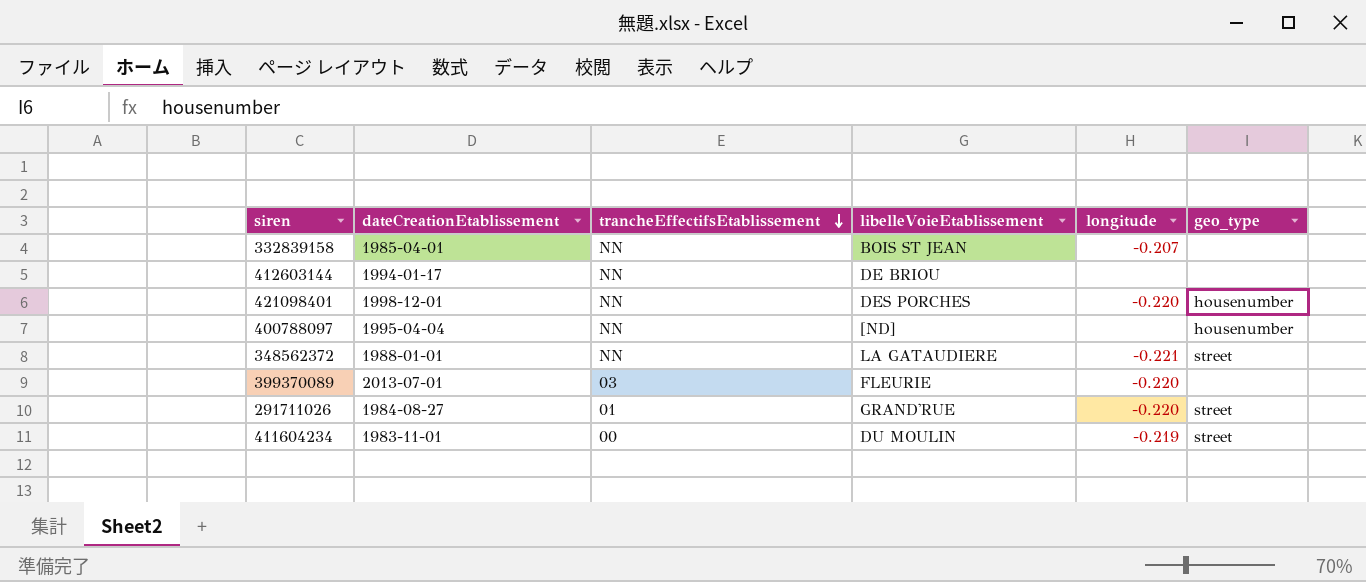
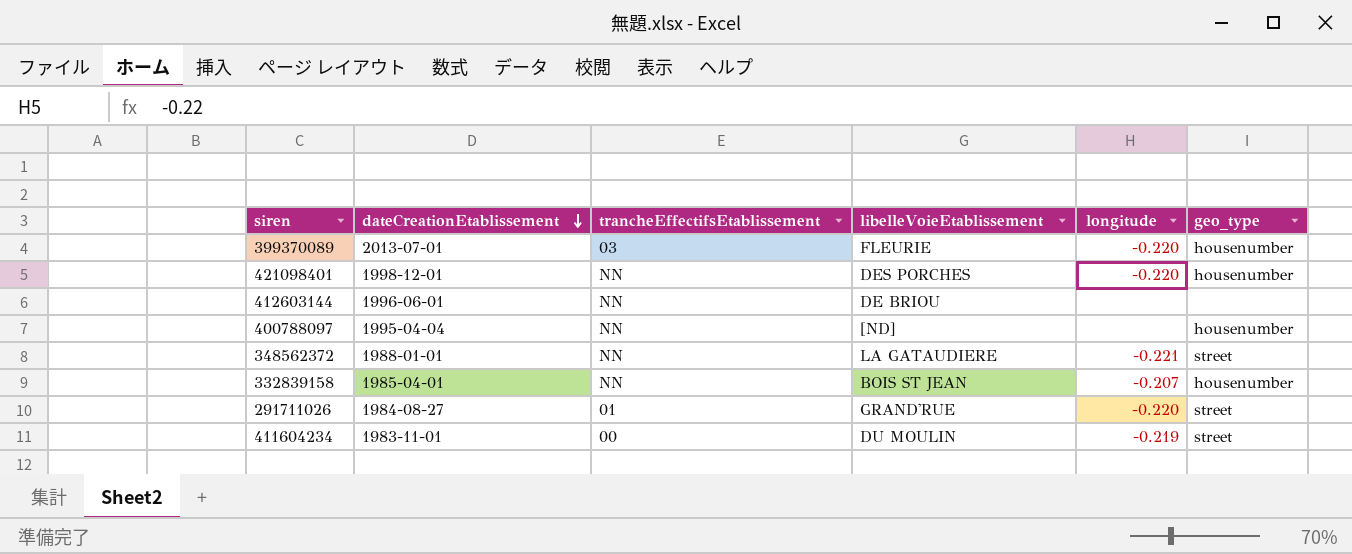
row order: trancheEffectifsEtablissement descending -> dateCreationEtablissement descending
399370089 | geo_type: none -> housenumber
412603144 | dateCreationEtablissement: 1994-01-17 -> 1996-06-01
332839158 | geo_type: none -> housenumber

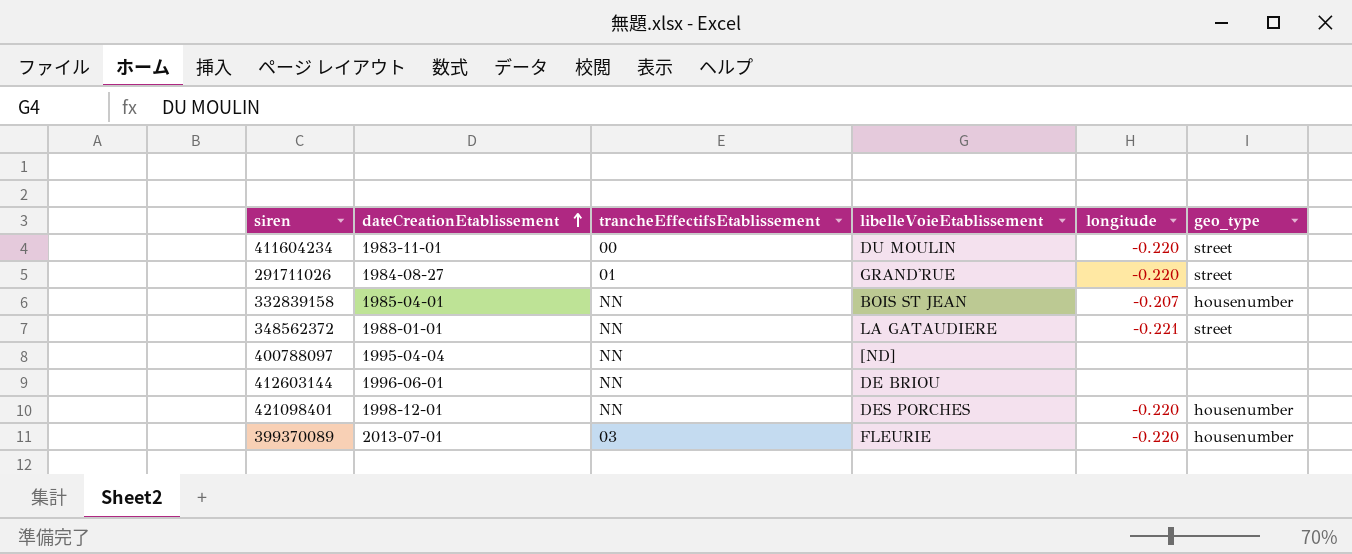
row order: dateCreationEtablissement descending -> dateCreationEtablissement ascending
411604234 | longitude: -0.219 -> -0.220
400788097 | geo_type: housenumber -> none

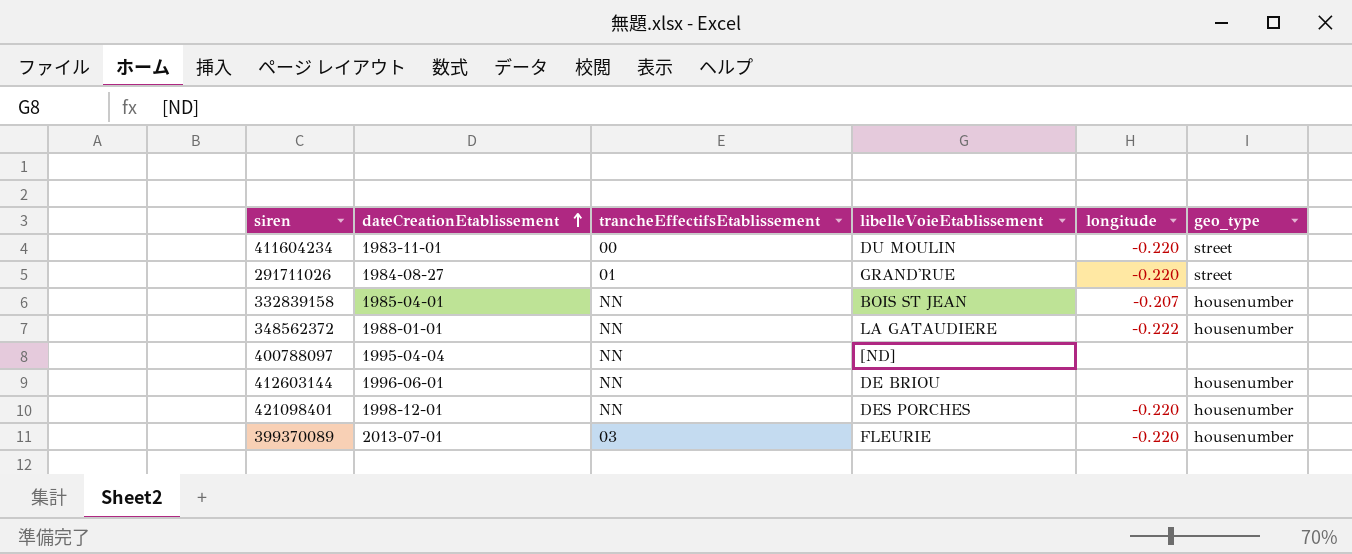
348562372 | longitude: -0.221 -> -0.222
348562372 | geo_type: street -> housenumber
412603144 | geo_type: none -> housenumber

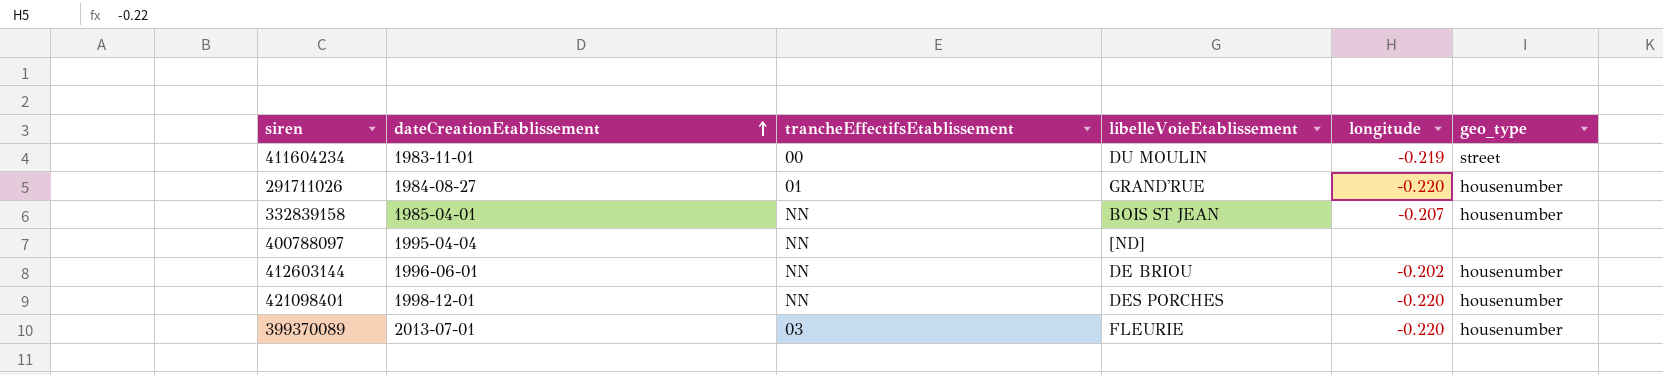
row 348562372: 1988-01-01 | NN | LA GATAUDIERE | -0.222 | housenumber -> none
411604234 | longitude: -0.220 -> -0.219
291711026 | geo_type: street -> housenumber
412603144 | longitude: none -> -0.202

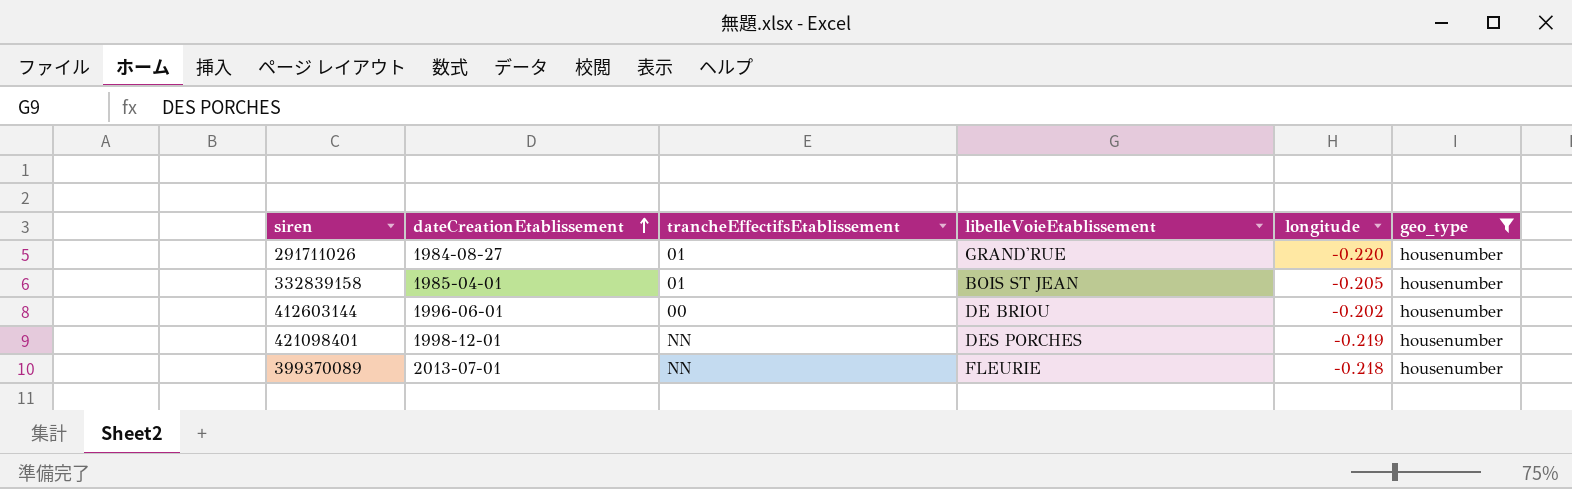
filter: none -> geo_type = housenumber
332839158 | trancheEffectifsEtablissement: NN -> 01
332839158 | longitude: -0.207 -> -0.205
412603144 | trancheEffectifsEtablissement: NN -> 00
421098401 | longitude: -0.220 -> -0.219
399370089 | trancheEffectifsEtablissement: 03 -> NN
399370089 | longitude: -0.220 -> -0.218

